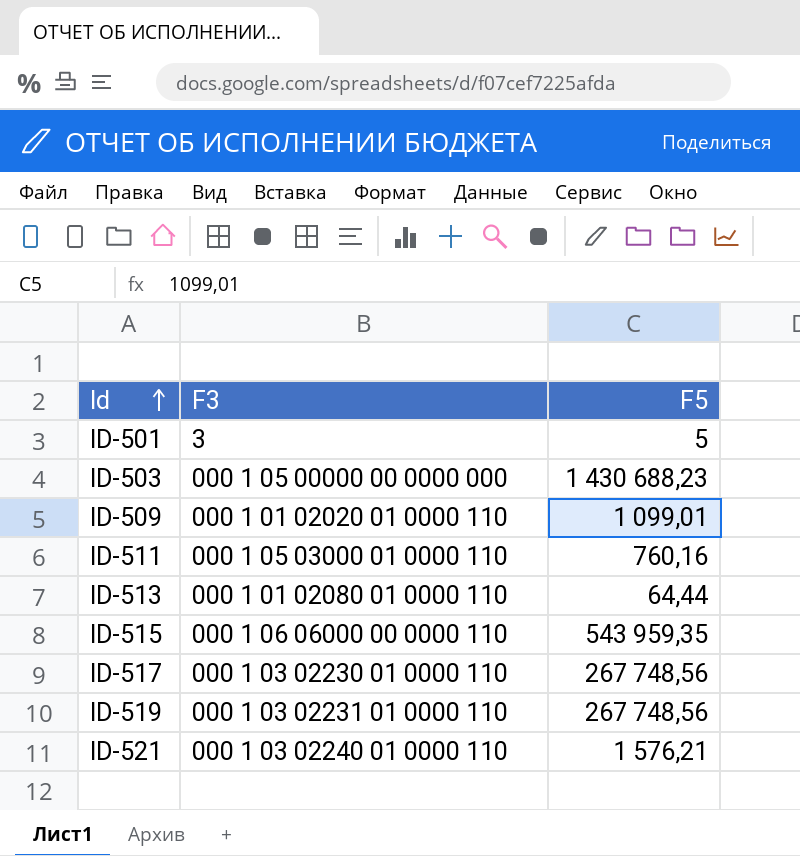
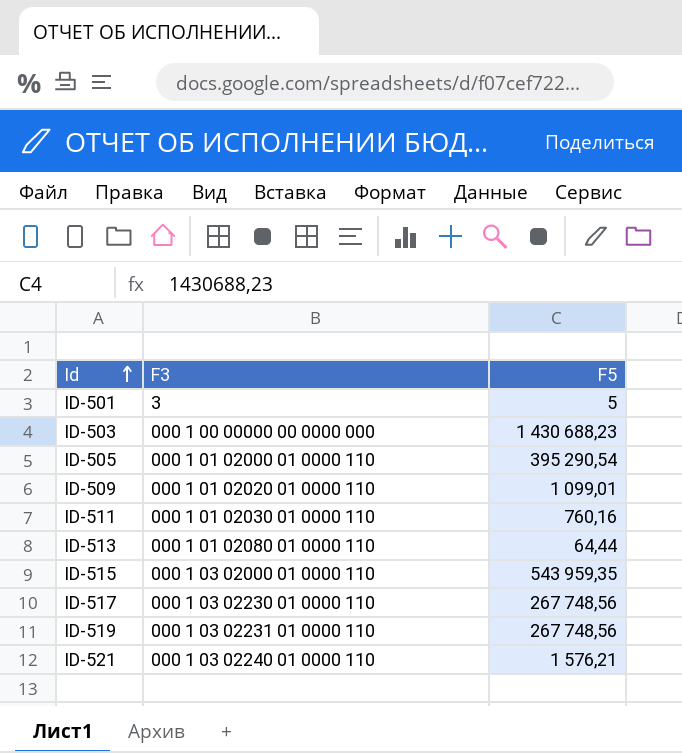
ID-503 | F3: 000 1 05 00000 00 0000 000 -> 000 1 00 00000 00 0000 000
row ID-505: none -> 000 1 01 02000 01 0000 110 | 395 290,54
ID-511 | F3: 000 1 05 03000 01 0000 110 -> 000 1 01 02030 01 0000 110
ID-515 | F3: 000 1 06 06000 00 0000 110 -> 000 1 03 02000 01 0000 110

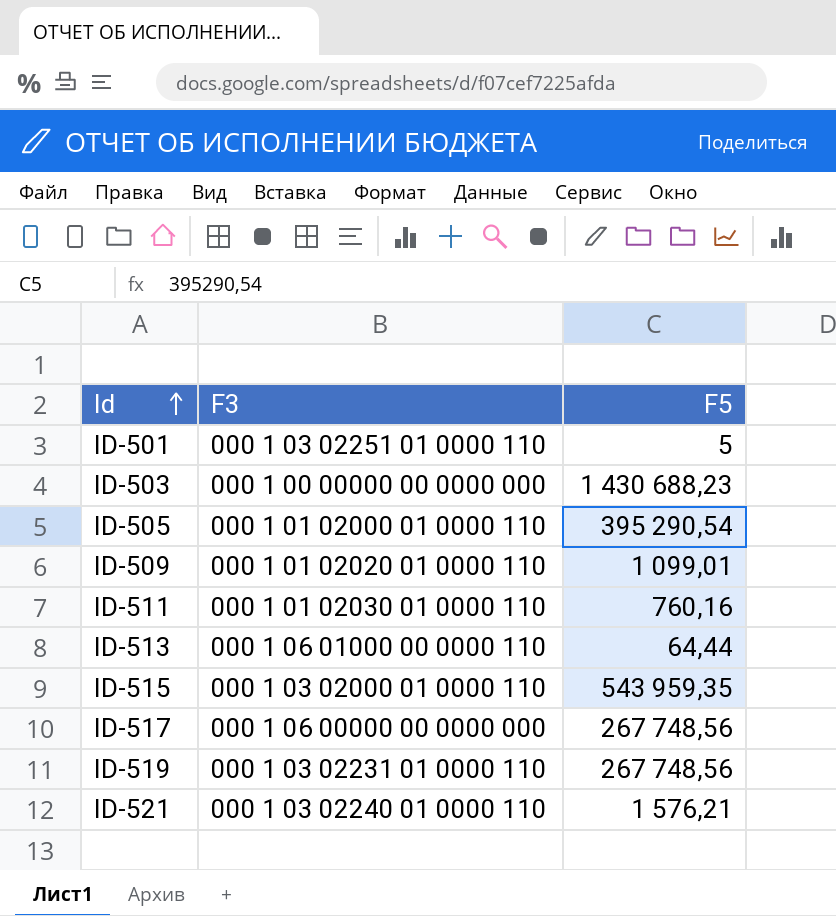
ID-501 | F3: 3 -> 000 1 03 02251 01 0000 110
ID-513 | F3: 000 1 01 02080 01 0000 110 -> 000 1 06 01000 00 0000 110
ID-517 | F3: 000 1 03 02230 01 0000 110 -> 000 1 06 00000 00 0000 000

